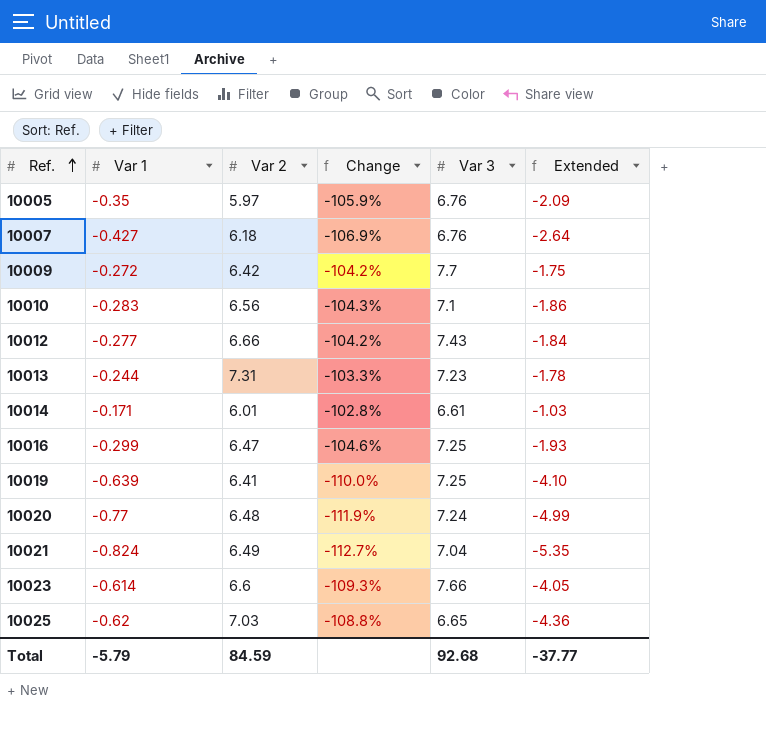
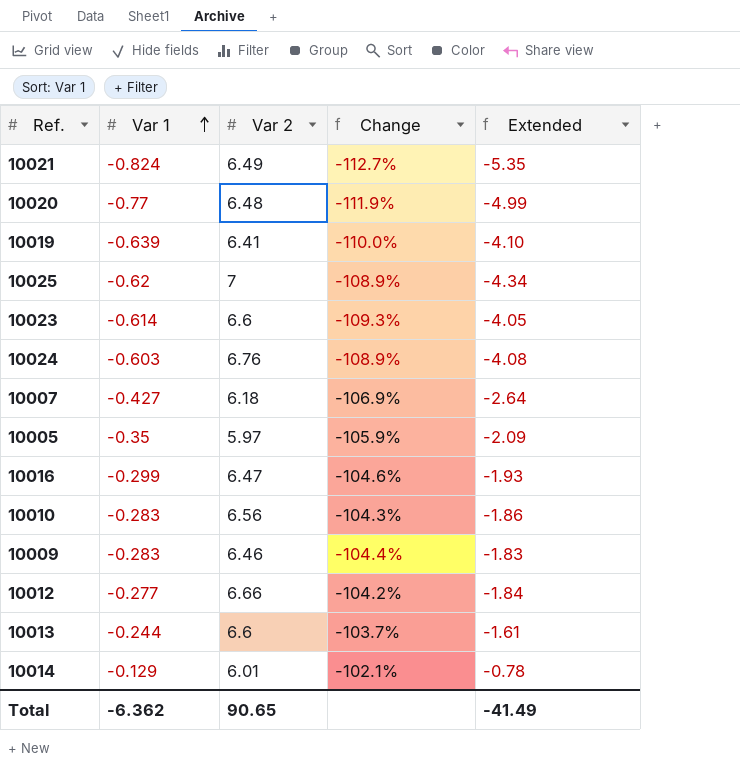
row order: Ref. ascending -> Var 1 ascending
column Var 3 | position: 5 -> none
10025 | Var 2: 7.03 -> 7
10025 | Change: -108.8% -> -108.9%
10025 | Extended: -4.36 -> -4.34
row 10024: none -> -0.603 | 6.76 | -108.9% | -4.08
10009 | Var 1: -0.272 -> -0.283
10009 | Var 2: 6.42 -> 6.46
10009 | Change: -104.2% -> -104.4%
10009 | Extended: -1.75 -> -1.83
10013 | Var 2: 7.31 -> 6.6
10013 | Change: -103.3% -> -103.7%
10013 | Extended: -1.78 -> -1.61
10014 | Var 1: -0.171 -> -0.129
10014 | Change: -102.8% -> -102.1%
10014 | Extended: -1.03 -> -0.78
Total | Var 1: -5.79 -> -6.362
Total | Var 2: 84.59 -> 90.65
Total | Extended: -37.77 -> -41.49

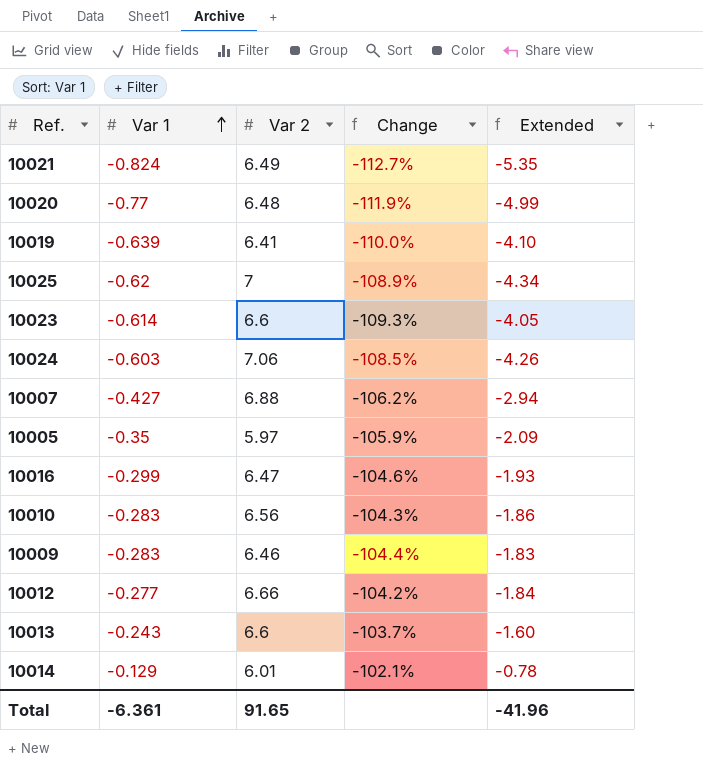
10024 | Var 2: 6.76 -> 7.06
10024 | Change: -108.9% -> -108.5%
10024 | Extended: -4.08 -> -4.26
10007 | Var 2: 6.18 -> 6.88
10007 | Change: -106.9% -> -106.2%
10007 | Extended: -2.64 -> -2.94
10013 | Var 1: -0.244 -> -0.243
10013 | Extended: -1.61 -> -1.60
Total | Var 1: -6.362 -> -6.361
Total | Var 2: 90.65 -> 91.65
Total | Extended: -41.49 -> -41.96

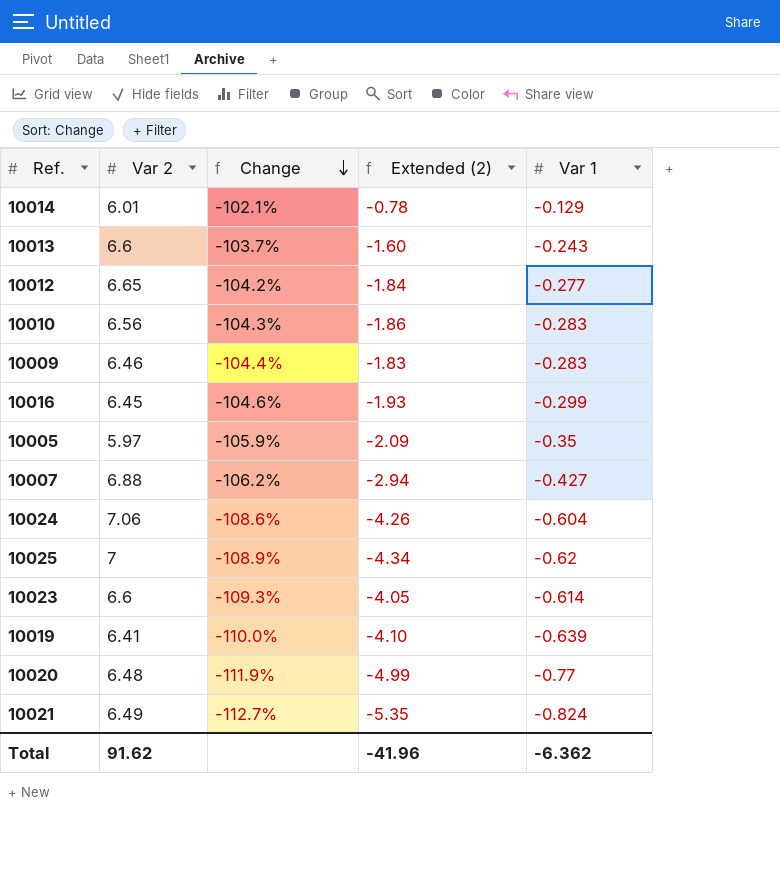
row order: Var 1 ascending -> Change descending
column name: Extended -> Extended (2)
column Var 1 | position: 2 -> 5
10012 | Var 2: 6.66 -> 6.65
10016 | Var 2: 6.47 -> 6.45
10024 | Change: -108.5% -> -108.6%
10024 | Var 1: -0.603 -> -0.604
Total | Var 2: 91.65 -> 91.62
Total | Var 1: -6.361 -> -6.362

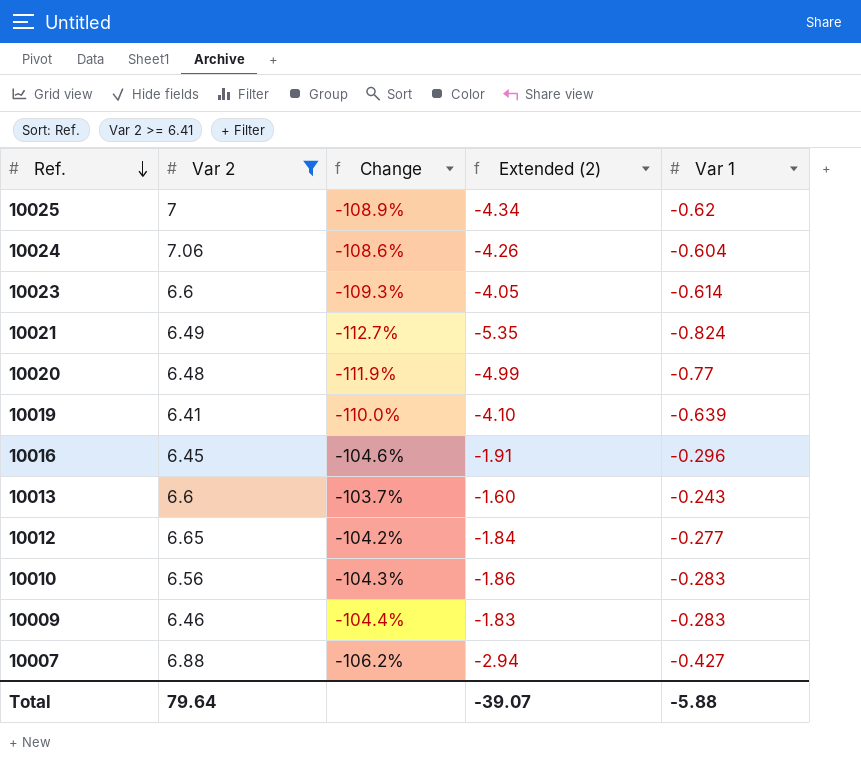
filter: none -> Var 2 >= 6.41
row order: Change descending -> Ref. descending
10016 | Extended (2): -1.93 -> -1.91
10016 | Var 1: -0.299 -> -0.296
Total | Var 2: 91.62 -> 79.64
Total | Extended (2): -41.96 -> -39.07
Total | Var 1: -6.362 -> -5.88

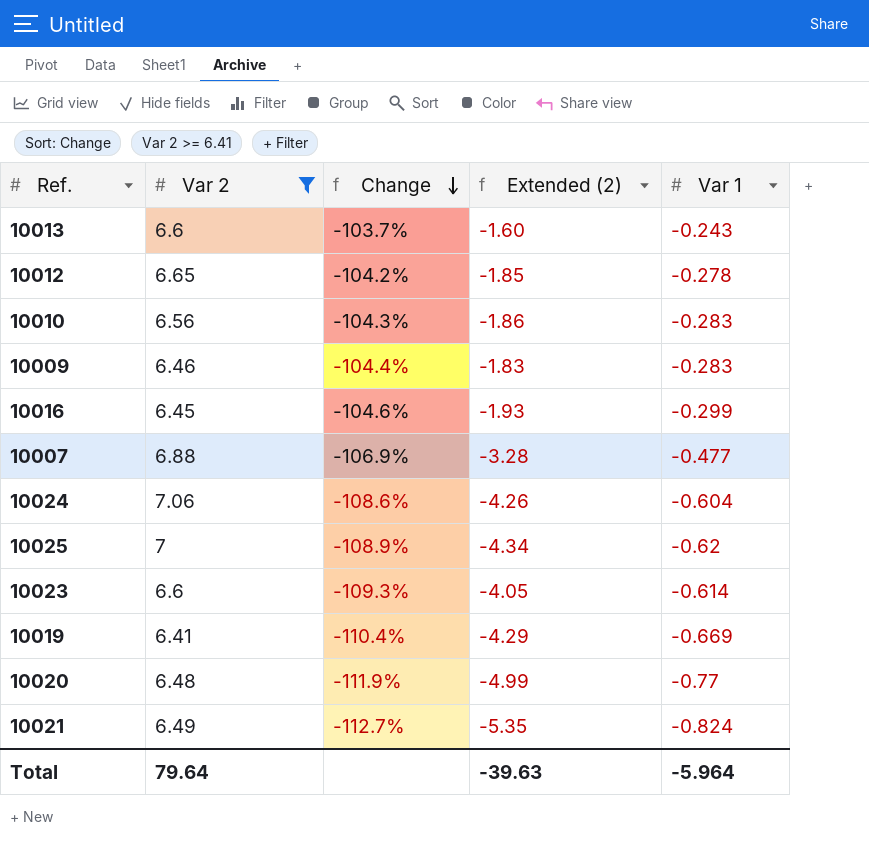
row order: Ref. descending -> Change descending
10012 | Extended (2): -1.84 -> -1.85
10012 | Var 1: -0.277 -> -0.278
10016 | Extended (2): -1.91 -> -1.93
10016 | Var 1: -0.296 -> -0.299
10007 | Change: -106.2% -> -106.9%
10007 | Extended (2): -2.94 -> -3.28
10007 | Var 1: -0.427 -> -0.477
10019 | Change: -110.0% -> -110.4%
10019 | Extended (2): -4.10 -> -4.29
10019 | Var 1: -0.639 -> -0.669
Total | Extended (2): -39.07 -> -39.63
Total | Var 1: -5.88 -> -5.964

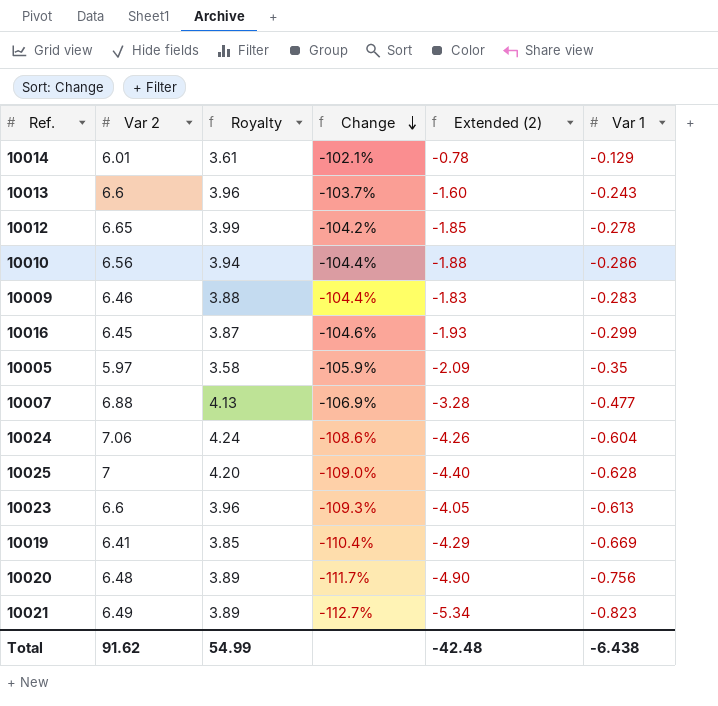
filter: Var 2 >= 6.41 -> none
column Royalty | formula: none -> [Var 2] * 0.6
10010 | Change: -104.3% -> -104.4%
10010 | Extended (2): -1.86 -> -1.88
10010 | Var 1: -0.283 -> -0.286
10025 | Change: -108.9% -> -109.0%
10025 | Extended (2): -4.34 -> -4.40
10025 | Var 1: -0.62 -> -0.628
10023 | Var 1: -0.614 -> -0.613
10020 | Change: -111.9% -> -111.7%
10020 | Extended (2): -4.99 -> -4.90
10020 | Var 1: -0.77 -> -0.756
10021 | Extended (2): -5.35 -> -5.34
10021 | Var 1: -0.824 -> -0.823
Total | Var 2: 79.64 -> 91.62
Total | Extended (2): -39.63 -> -42.48
Total | Var 1: -5.964 -> -6.438

